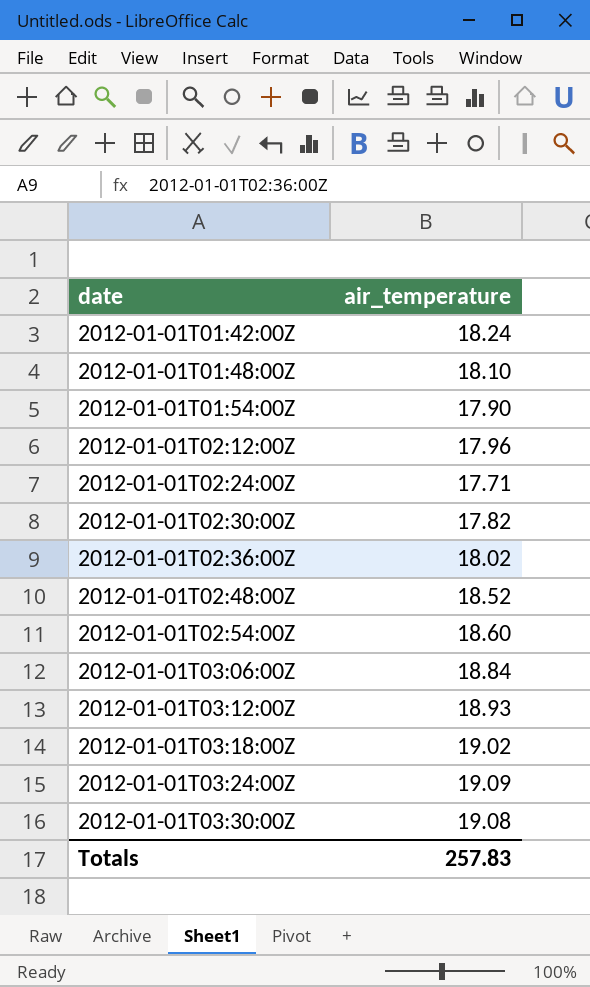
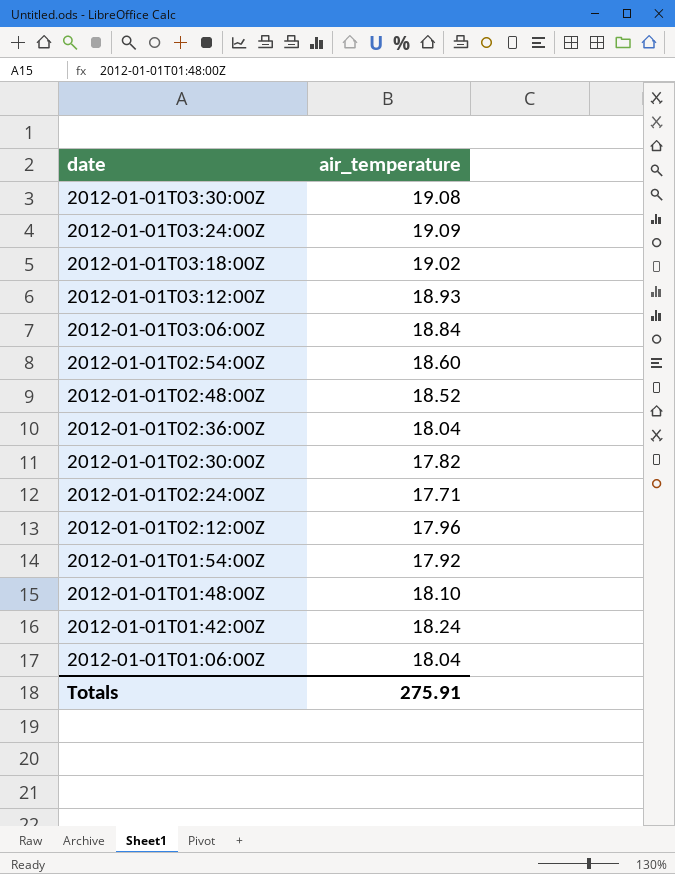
row order: date ascending -> date descending
2012-01-01T02:36:00Z | air_temperature: 18.02 -> 18.04
2012-01-01T01:54:00Z | air_temperature: 17.90 -> 17.92
row 2012-01-01T01:06:00Z: none -> 18.04
Totals | air_temperature: 257.83 -> 275.91

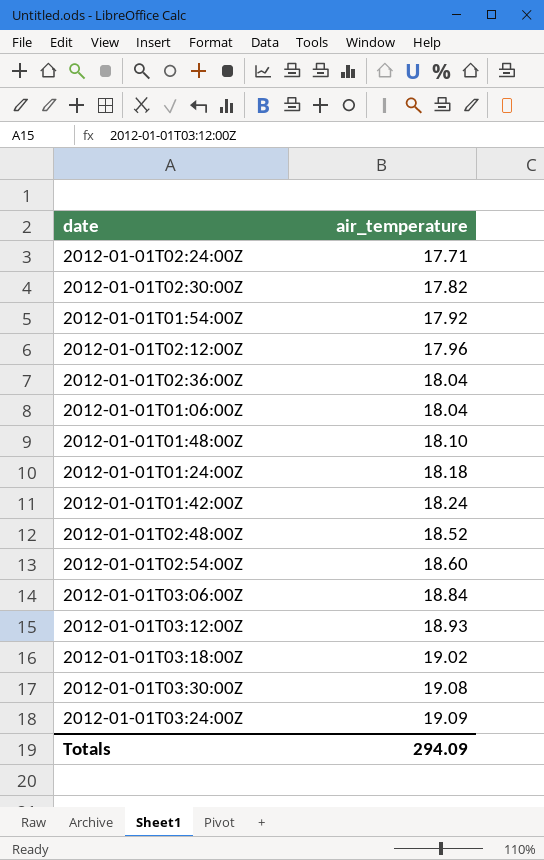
row order: date descending -> air_temperature ascending
row 2012-01-01T01:24:00Z: none -> 18.18
Totals | air_temperature: 275.91 -> 294.09

